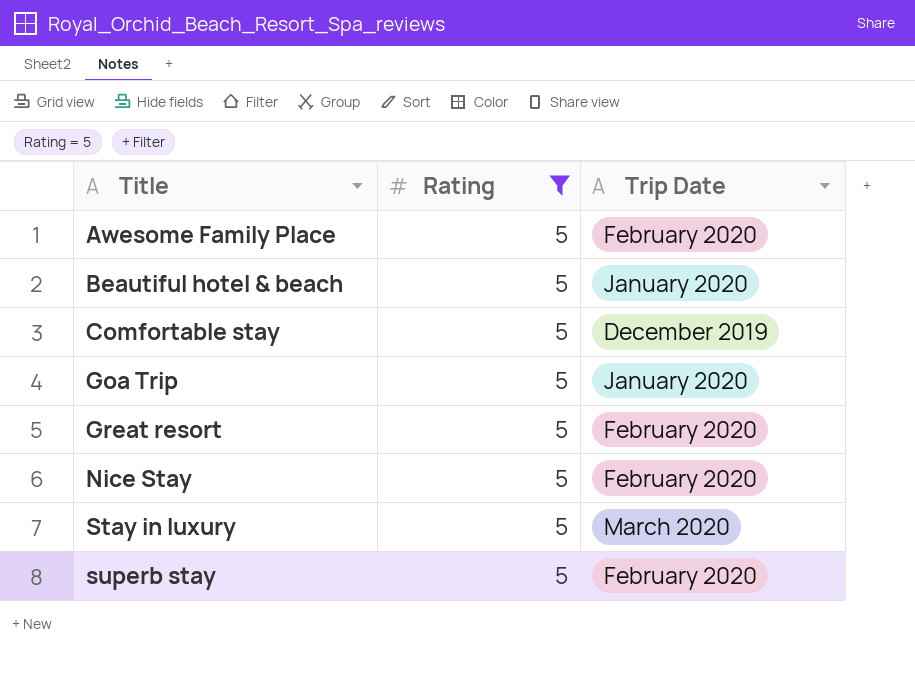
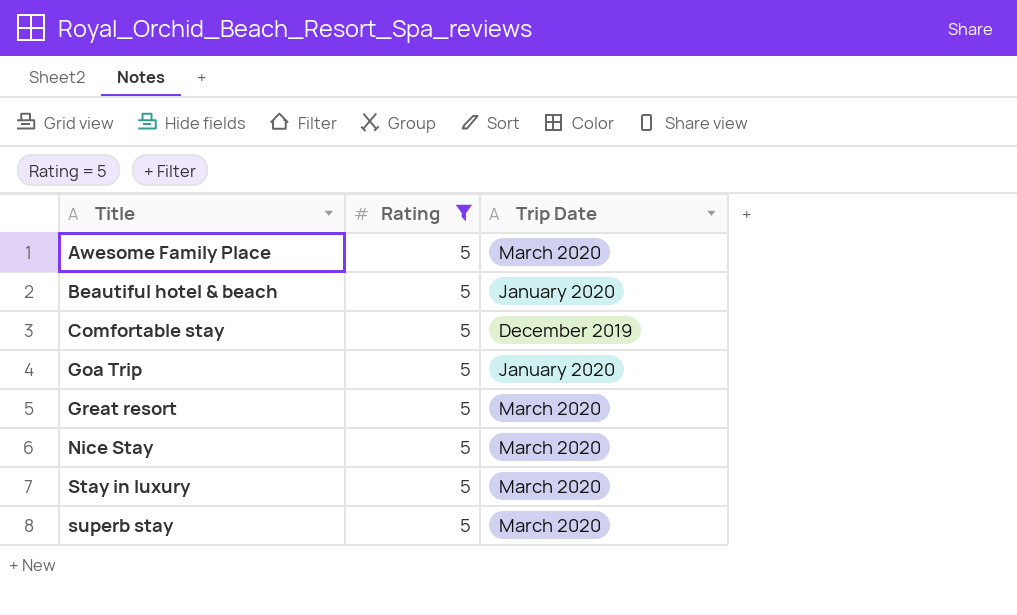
Awesome Family Place | Trip Date: February 2020 -> March 2020
Great resort | Trip Date: February 2020 -> March 2020
Nice Stay | Trip Date: February 2020 -> March 2020
superb stay | Trip Date: February 2020 -> March 2020

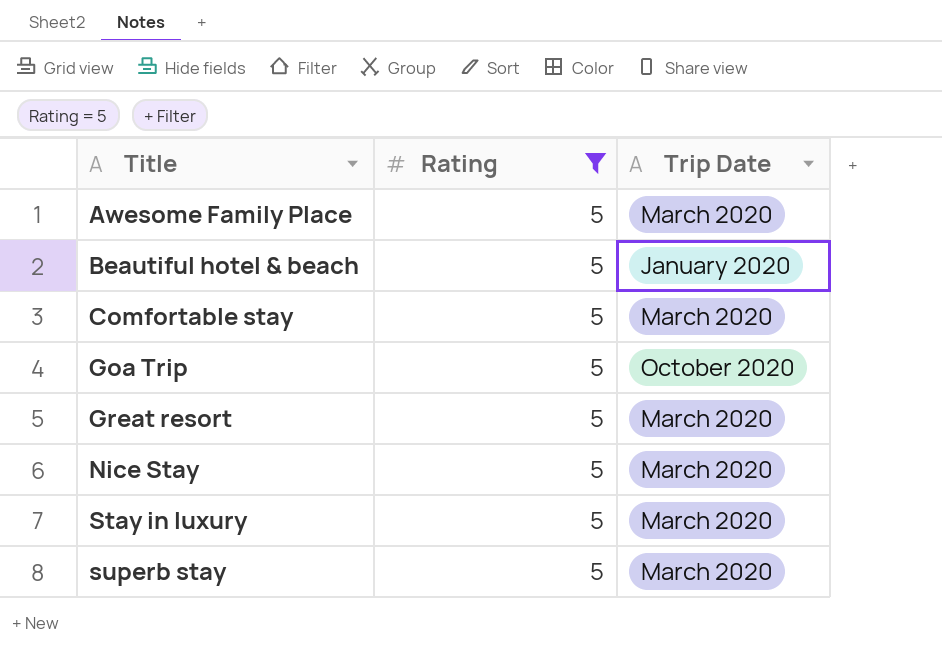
Comfortable stay | Trip Date: December 2019 -> March 2020
Goa Trip | Trip Date: January 2020 -> October 2020

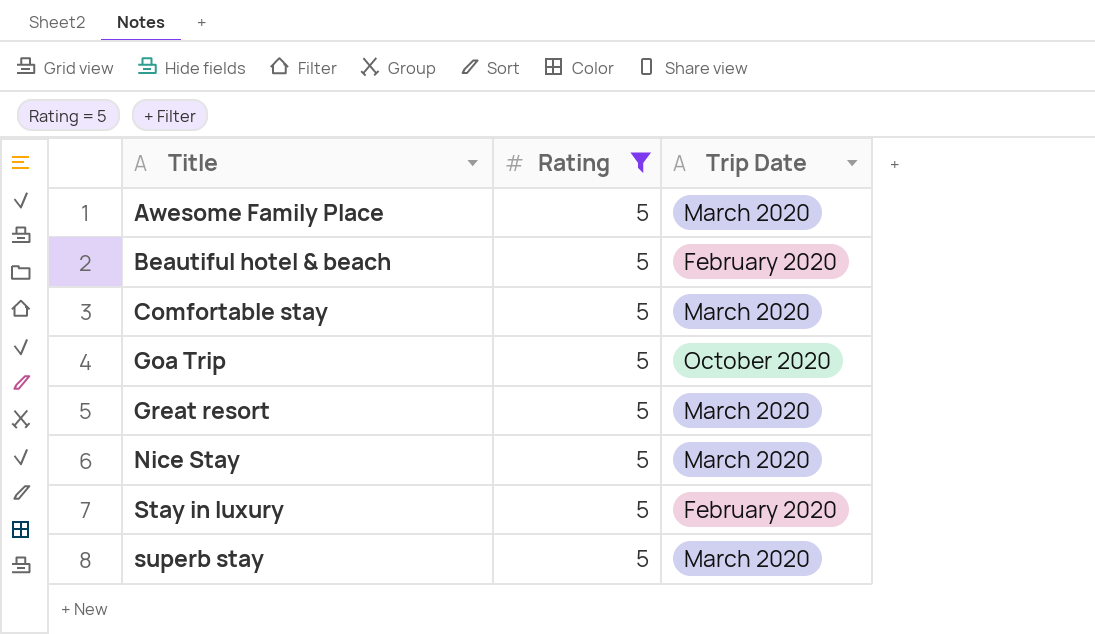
Beautiful hotel & beach | Trip Date: January 2020 -> February 2020
Stay in luxury | Trip Date: March 2020 -> February 2020

